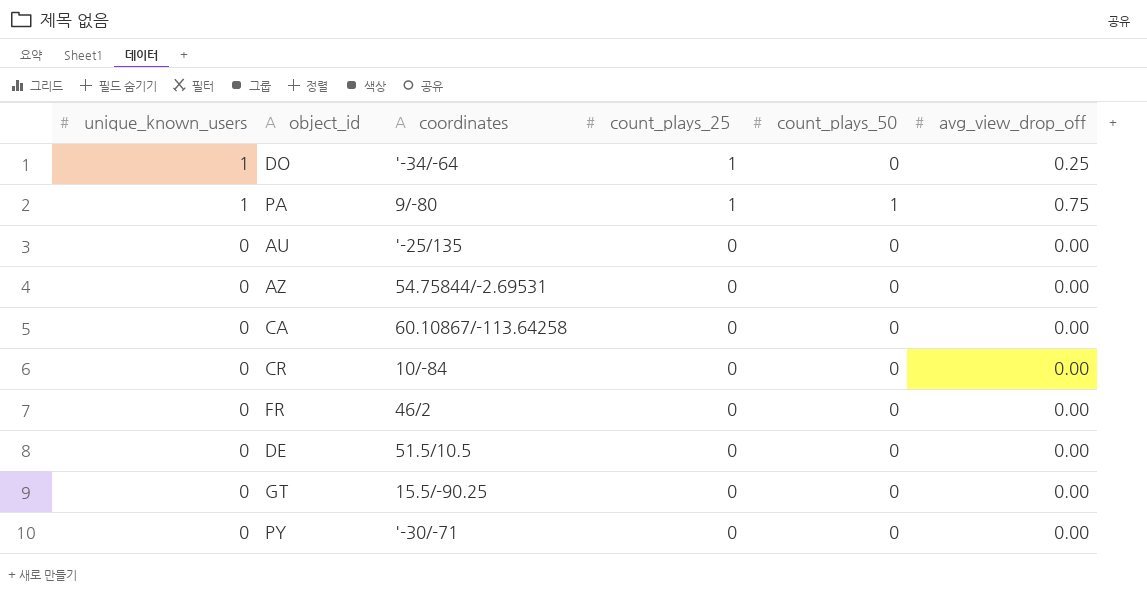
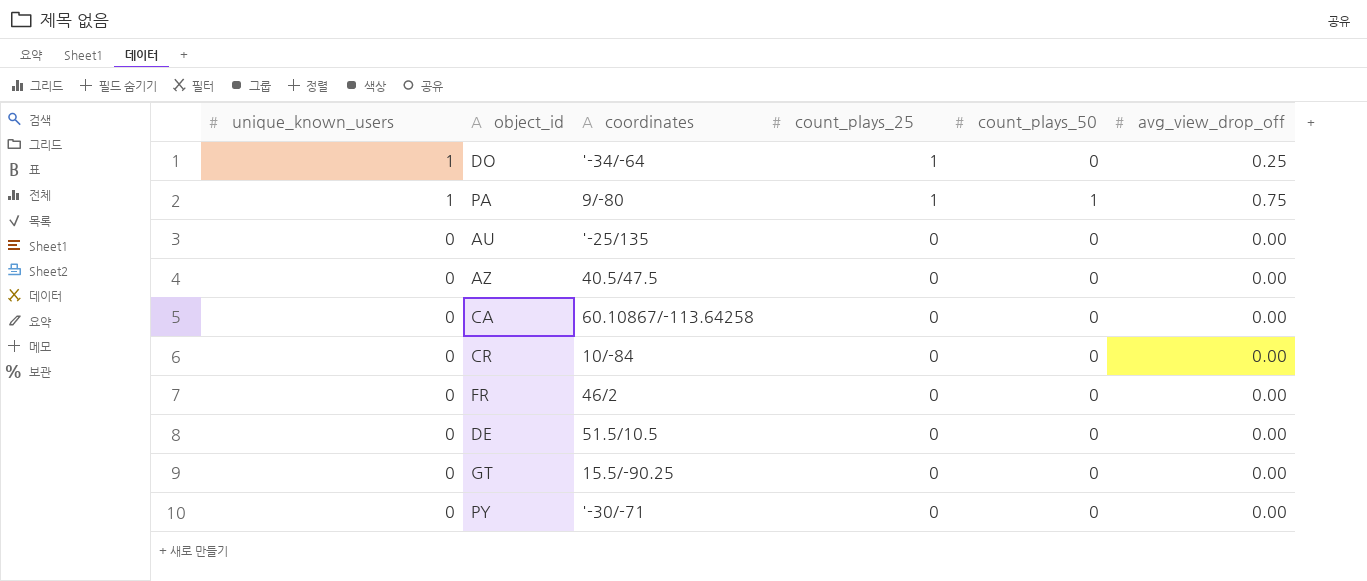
AZ | coordinates: 54.75844/-2.69531 -> 40.5/47.5

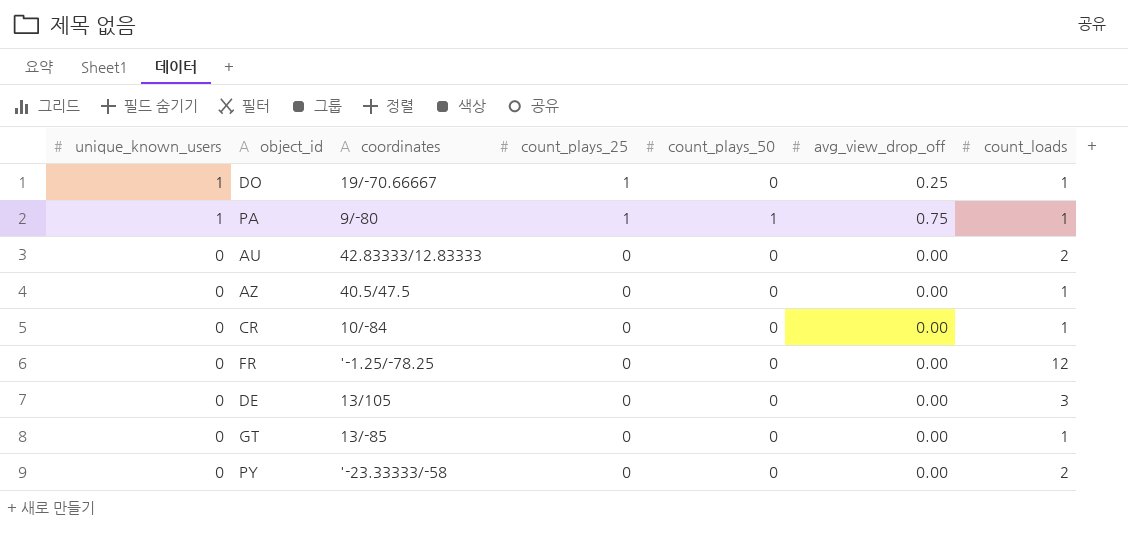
column count_loads | position: none -> 7
row CA: 0 | 60.10867/-113.64258 | 0 | 0 | 0.00 -> none
DO | coordinates: '-34/-64 -> 19/-70.66667
AU | coordinates: '-25/135 -> 42.83333/12.83333
FR | coordinates: 46/2 -> '-1.25/-78.25
DE | coordinates: 51.5/10.5 -> 13/105
GT | coordinates: 15.5/-90.25 -> 13/-85
PY | coordinates: '-30/-71 -> '-23.33333/-58

